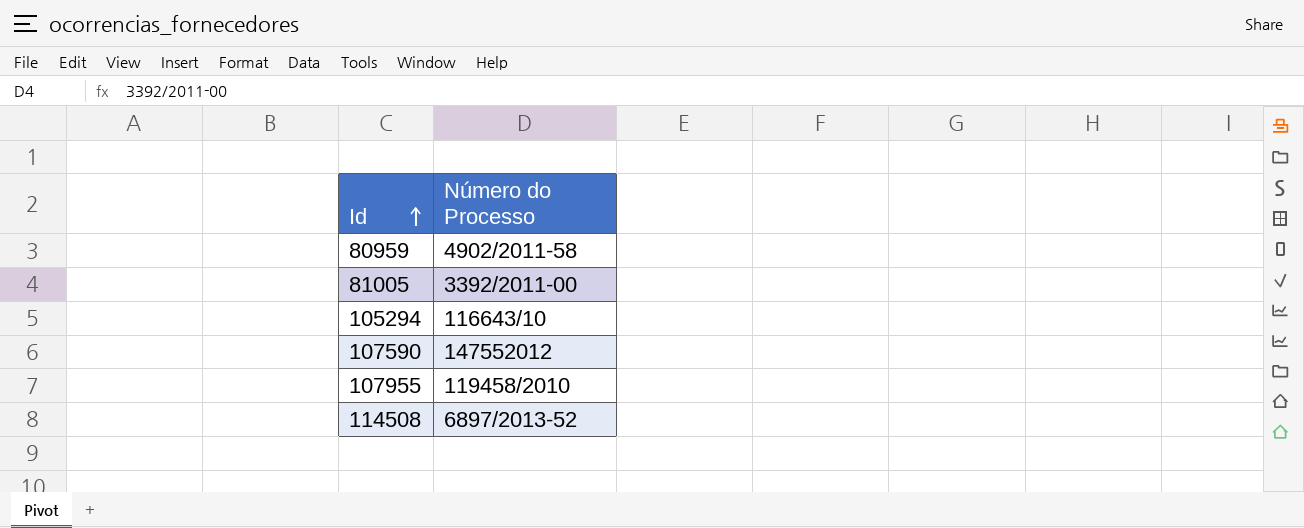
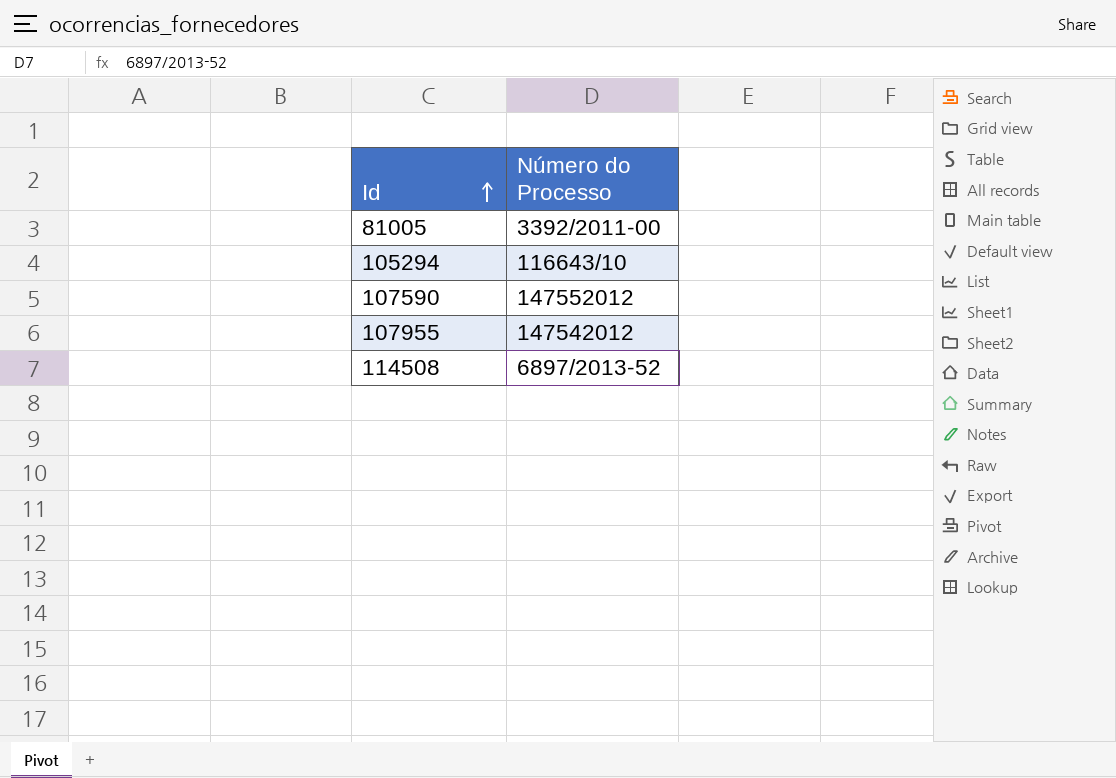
row 80959: 4902/2011-58 -> none
107955 | Número do Processo: 119458/2010 -> 147542012

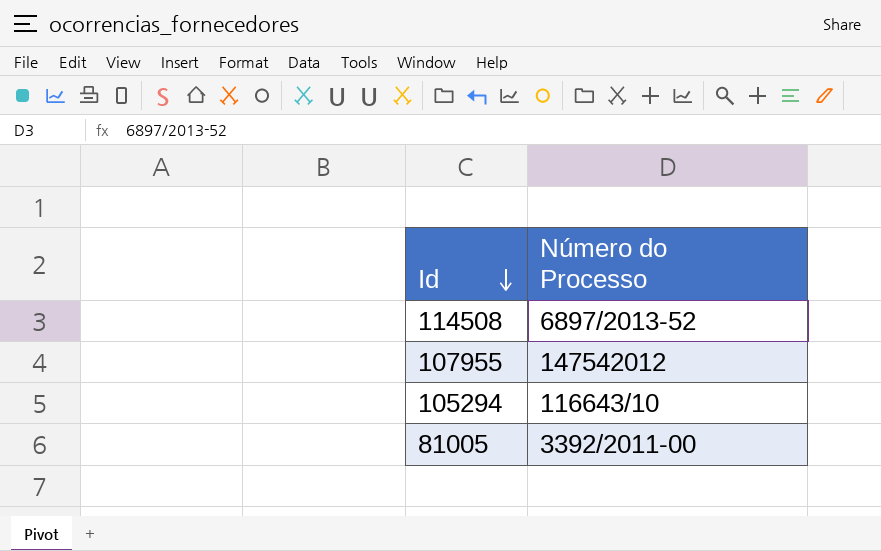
row order: Id ascending -> Id descending
row 107590: 147552012 -> none

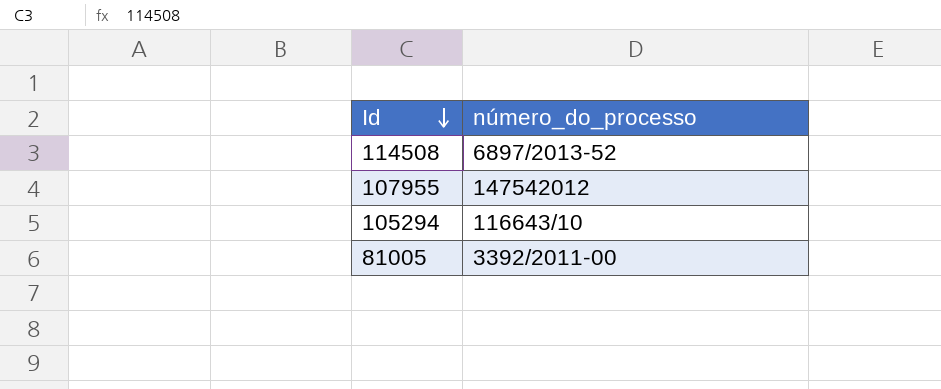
column name: Número do Processo -> número_do_processo

